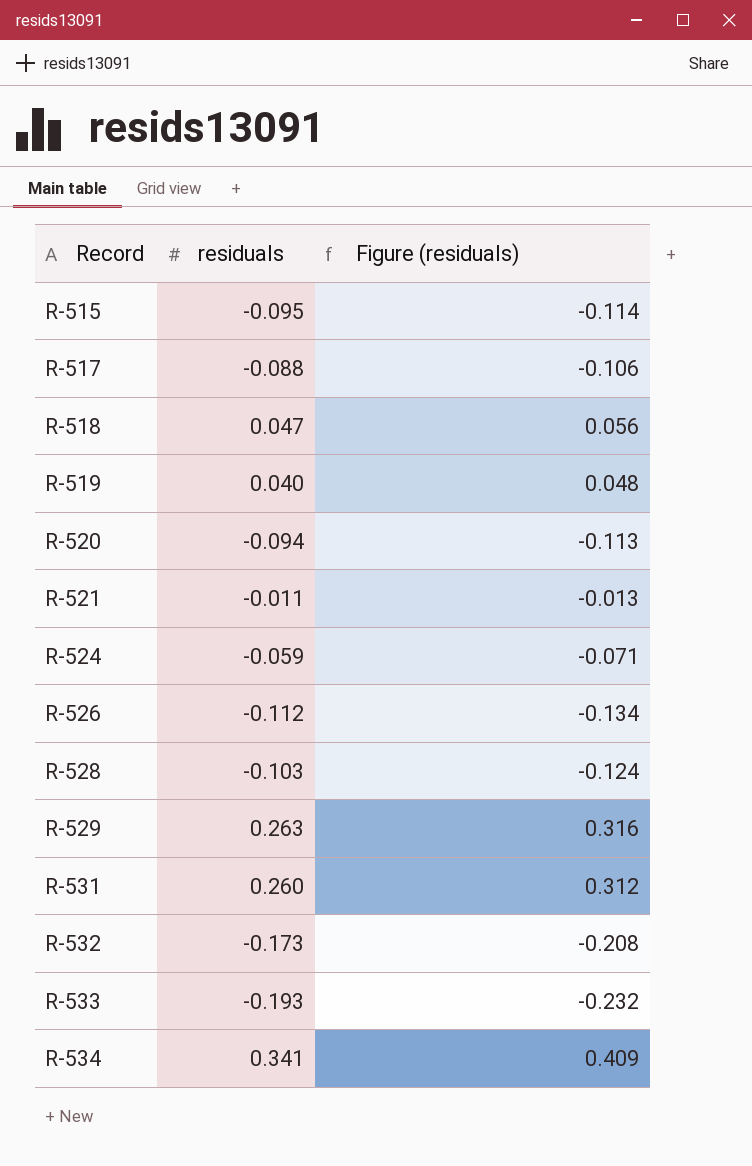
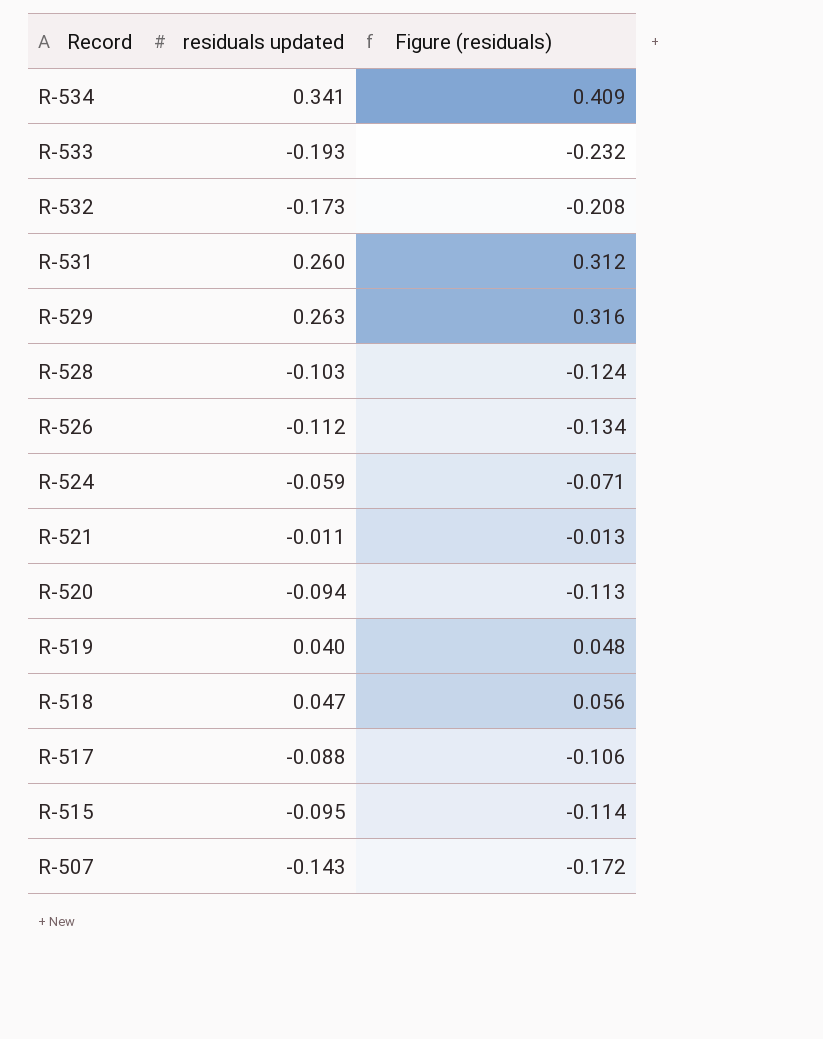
row order: Record ascending -> Record descending
column name: residuals -> residuals updated
row R-507: none -> -0.143 | -0.172

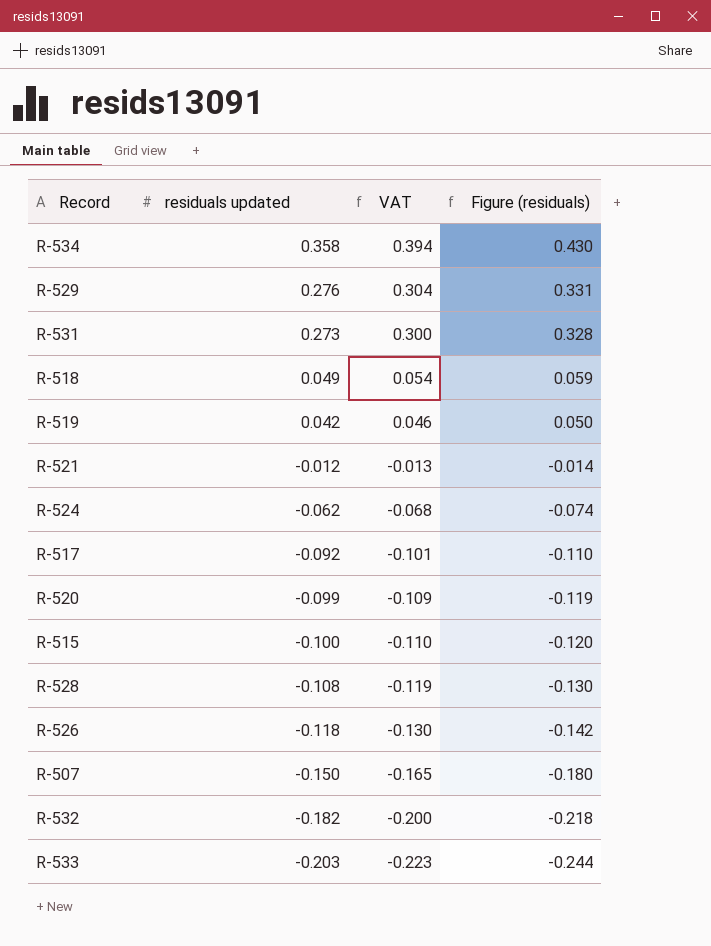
row order: Record descending -> residuals updated descending
column VAT | formula: none -> [residuals updated] * 1.1
R-534 | residuals updated: 0.341 -> 0.358
R-534 | Figure (residuals): 0.409 -> 0.430
R-529 | residuals updated: 0.263 -> 0.276
R-529 | Figure (residuals): 0.316 -> 0.331
R-531 | residuals updated: 0.260 -> 0.273
R-531 | Figure (residuals): 0.312 -> 0.328
R-518 | residuals updated: 0.047 -> 0.049
R-518 | Figure (residuals): 0.056 -> 0.059
R-519 | residuals updated: 0.040 -> 0.042
R-519 | Figure (residuals): 0.048 -> 0.050
R-521 | residuals updated: -0.011 -> -0.012
R-521 | Figure (residuals): -0.013 -> -0.014
R-524 | residuals updated: -0.059 -> -0.062
R-524 | Figure (residuals): -0.071 -> -0.074
R-517 | residuals updated: -0.088 -> -0.092
R-517 | Figure (residuals): -0.106 -> -0.110
R-520 | residuals updated: -0.094 -> -0.099
R-520 | Figure (residuals): -0.113 -> -0.119
R-515 | residuals updated: -0.095 -> -0.100
R-515 | Figure (residuals): -0.114 -> -0.120
R-528 | residuals updated: -0.103 -> -0.108
R-528 | Figure (residuals): -0.124 -> -0.130
R-526 | residuals updated: -0.112 -> -0.118
R-526 | Figure (residuals): -0.134 -> -0.142
R-507 | residuals updated: -0.143 -> -0.150
R-507 | Figure (residuals): -0.172 -> -0.180
R-532 | residuals updated: -0.173 -> -0.182
R-532 | Figure (residuals): -0.208 -> -0.218
R-533 | residuals updated: -0.193 -> -0.203
R-533 | Figure (residuals): -0.232 -> -0.244

